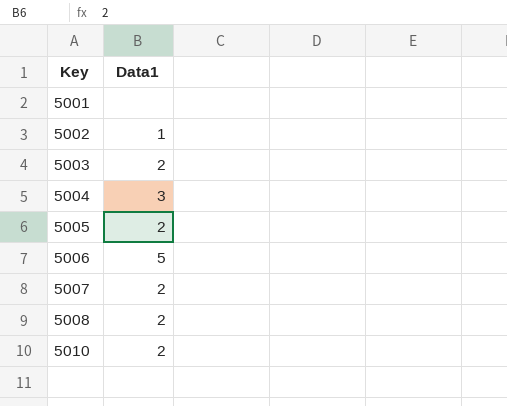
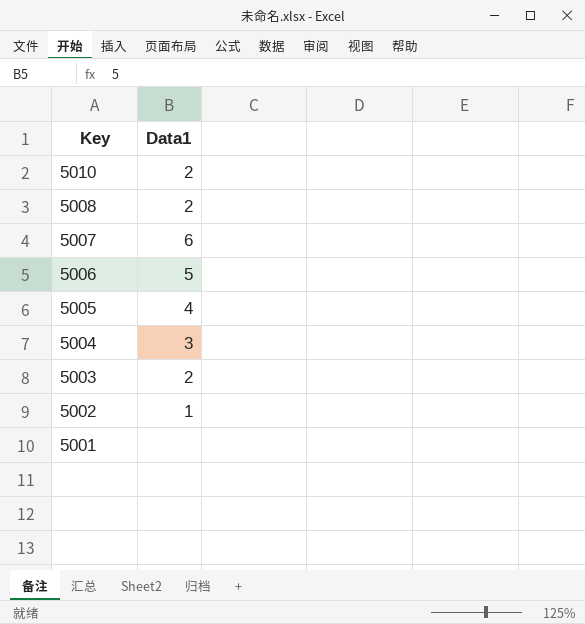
row order: Key ascending -> Key descending
5007 | Data1: 2 -> 6
5005 | Data1: 2 -> 4

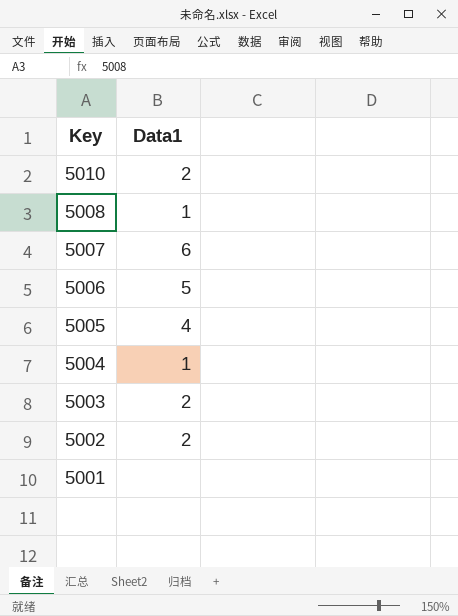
5008 | Data1: 2 -> 1
5004 | Data1: 3 -> 1
5002 | Data1: 1 -> 2

